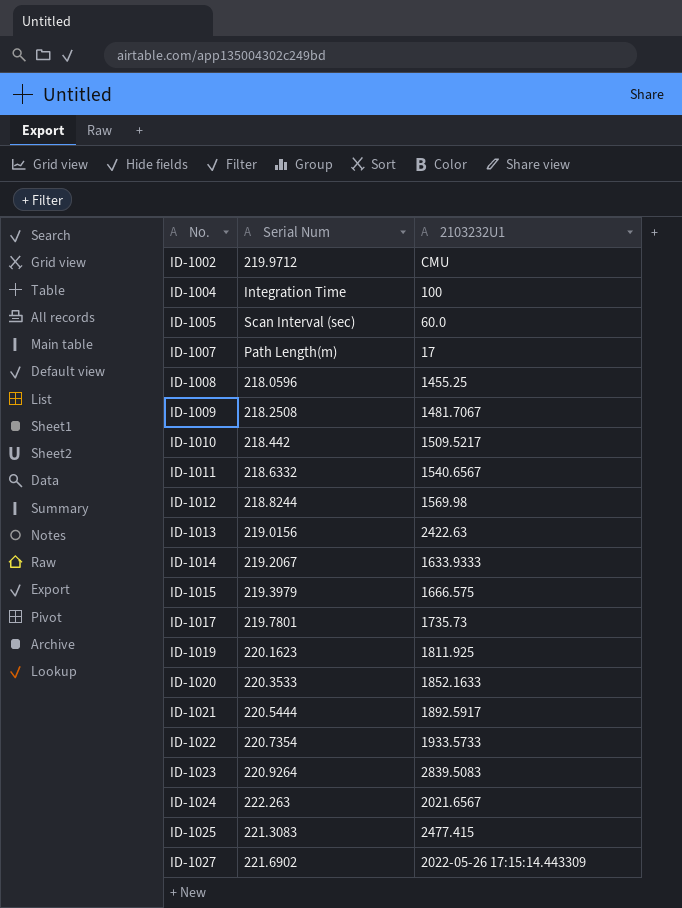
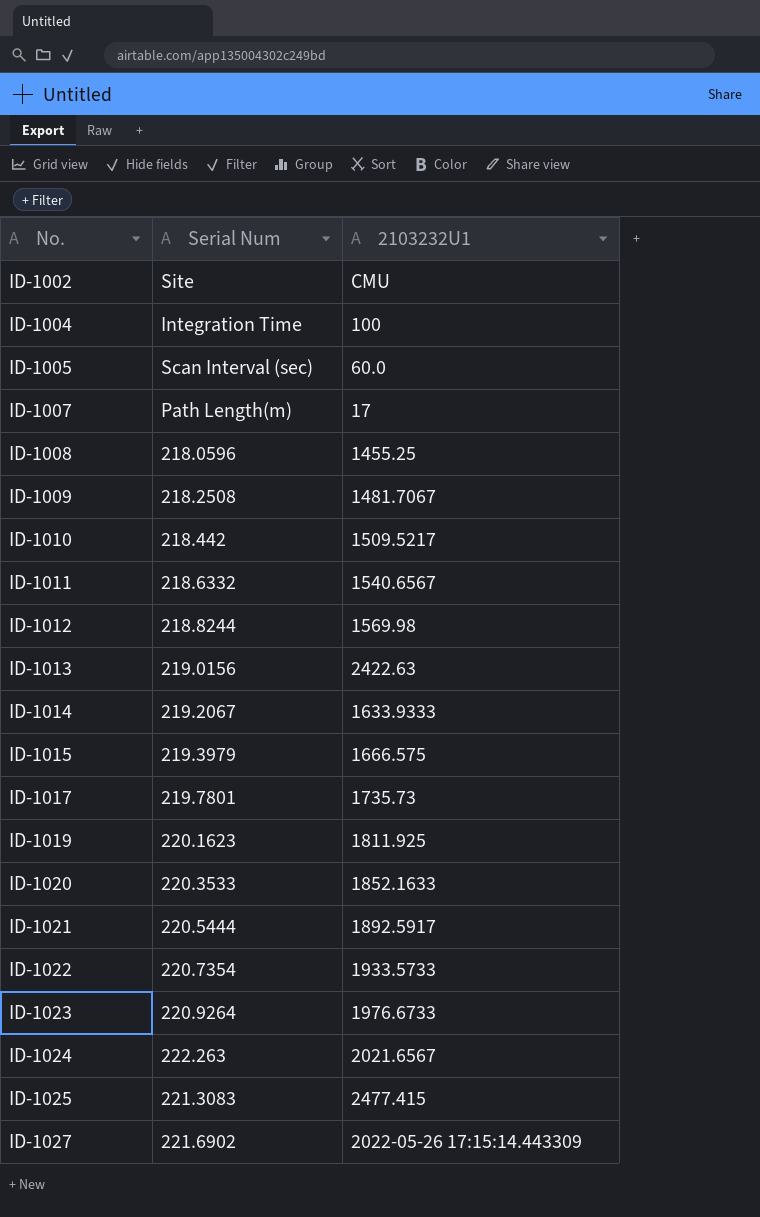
ID-1002 | Serial Num: 219.9712 -> Site
ID-1023 | 2103232U1: 2839.5083 -> 1976.6733

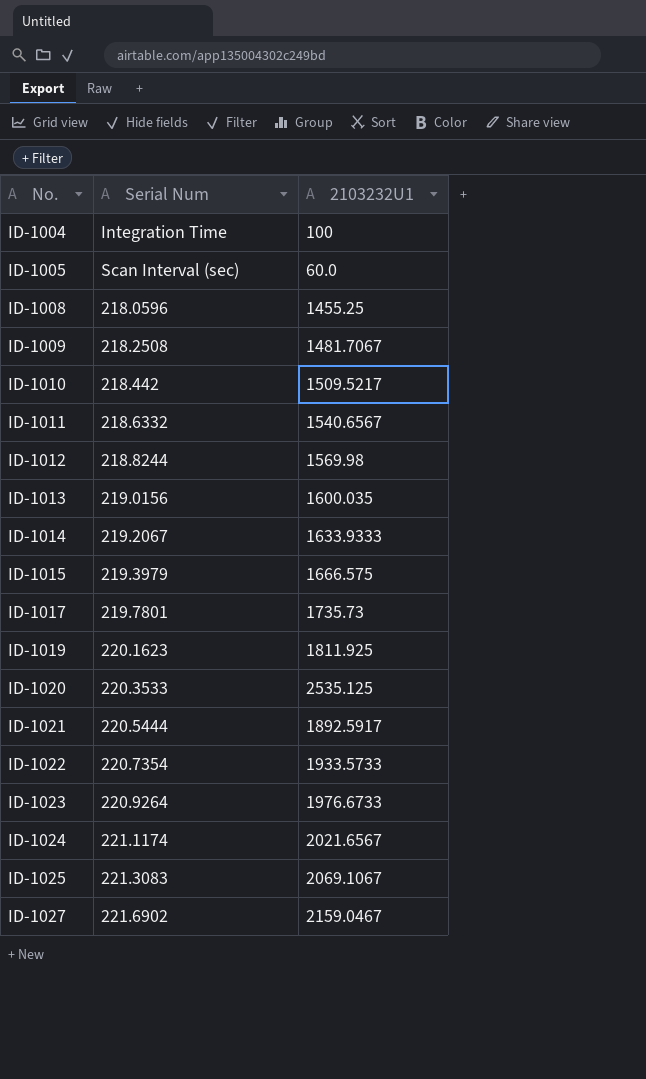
row ID-1002: Site | CMU -> none
row ID-1007: Path Length(m) | 17 -> none
ID-1013 | 2103232U1: 2422.63 -> 1600.035
ID-1020 | 2103232U1: 1852.1633 -> 2535.125
ID-1024 | Serial Num: 222.263 -> 221.1174
ID-1025 | 2103232U1: 2477.415 -> 2069.1067
ID-1027 | 2103232U1: 2022-05-26 17:15:14.443309 -> 2159.0467

